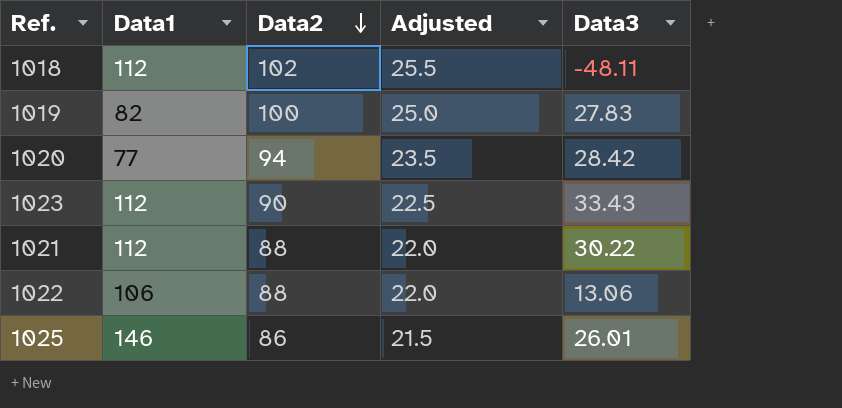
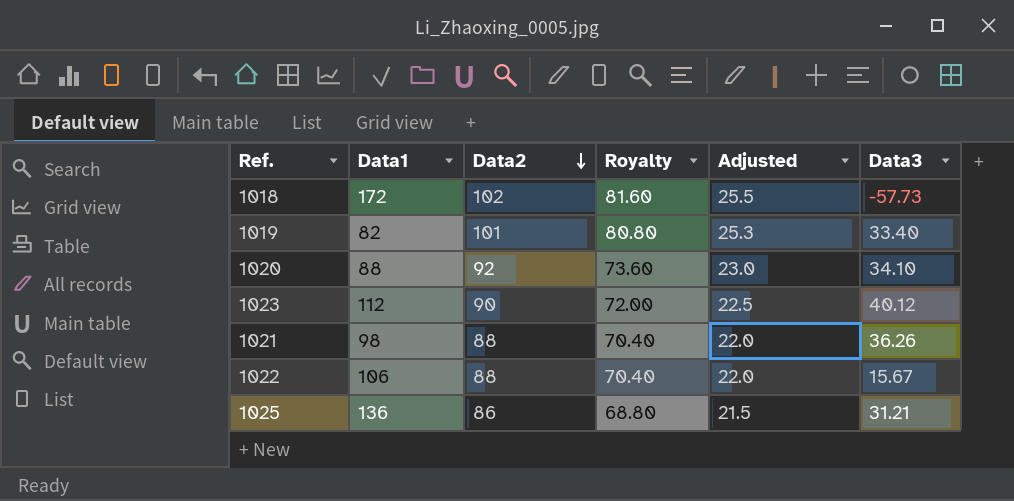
column Royalty | formula: none -> [Data2] * 0.8
1018 | Data1: 112 -> 172
1018 | Data3: -48.11 -> -57.73
1019 | Data2: 100 -> 101
1019 | Adjusted: 25.0 -> 25.3
1019 | Data3: 27.83 -> 33.40
1020 | Data1: 77 -> 88
1020 | Data2: 94 -> 92
1020 | Adjusted: 23.5 -> 23.0
1020 | Data3: 28.42 -> 34.10
1023 | Data3: 33.43 -> 40.12
1021 | Data1: 112 -> 98
1021 | Data3: 30.22 -> 36.26
1022 | Data3: 13.06 -> 15.67
1025 | Data1: 146 -> 136
1025 | Data3: 26.01 -> 31.21

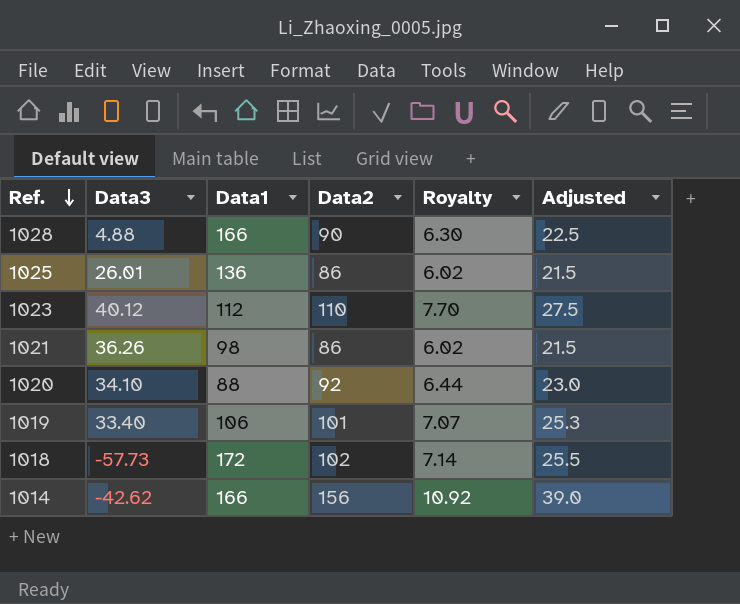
row order: Data2 descending -> Ref. descending
column Data3 | position: 6 -> 2
column Royalty | formula: [Data2] * 0.8 -> [Data2] * 0.07
row 1022: 106 | 88 | 70.40 | 22.0 | 15.67 -> none
row 1028: none -> 4.88 | 166 | 90 | 6.30 | 22.5
1025 | Data3: 31.21 -> 26.01
1023 | Data2: 90 -> 110
1023 | Adjusted: 22.5 -> 27.5
1021 | Data2: 88 -> 86
1021 | Adjusted: 22.0 -> 21.5
1019 | Data1: 82 -> 106
row 1014: none -> -42.62 | 166 | 156 | 10.92 | 39.0

